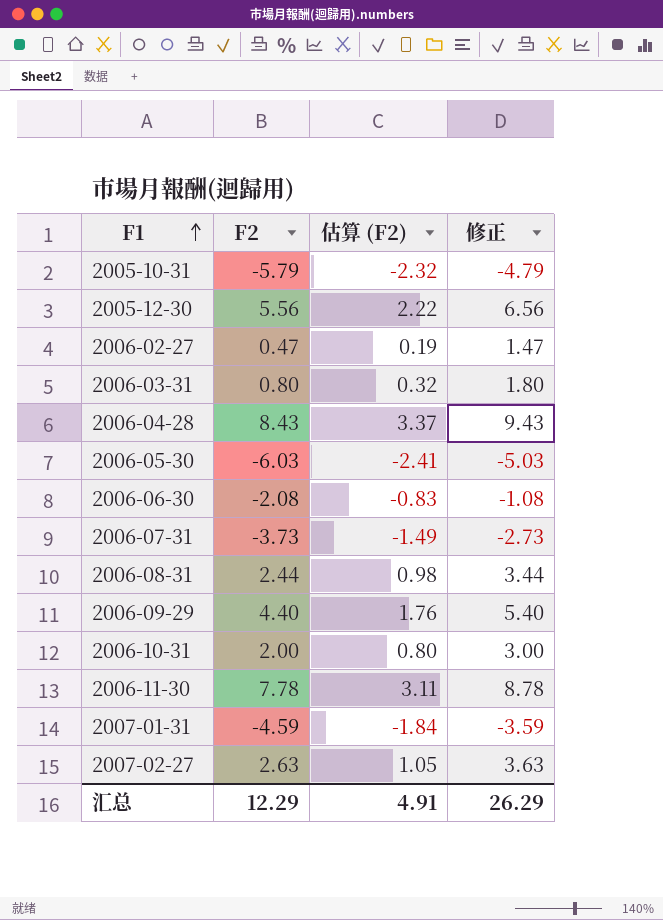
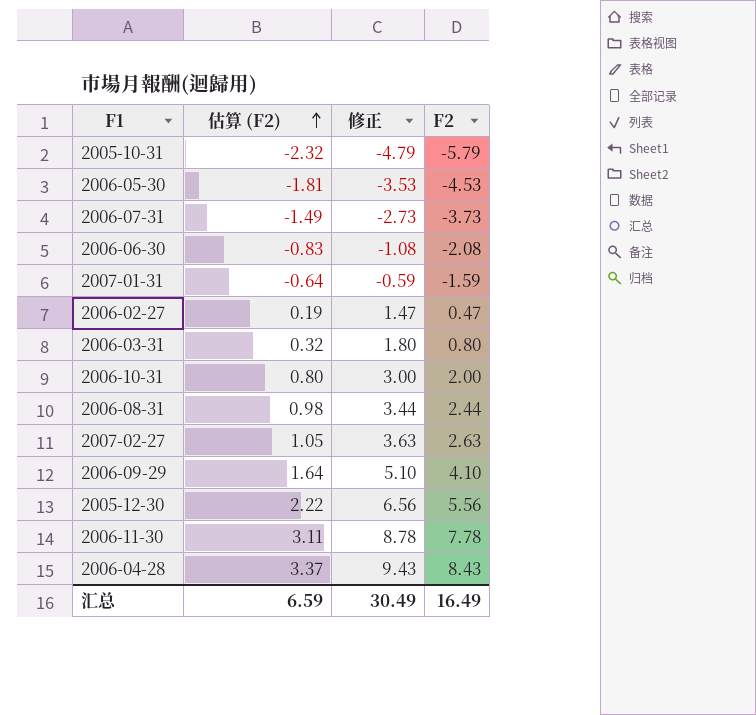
row order: F1 ascending -> 估算 (F2) ascending
column F2 | position: 2 -> 4
2006-05-30 | 估算 (F2): -2.41 -> -1.81
2006-05-30 | 修正: -5.03 -> -3.53
2006-05-30 | F2: -6.03 -> -4.53
2007-01-31 | 估算 (F2): -1.84 -> -0.64
2007-01-31 | 修正: -3.59 -> -0.59
2007-01-31 | F2: -4.59 -> -1.59
2006-09-29 | 估算 (F2): 1.76 -> 1.64
2006-09-29 | 修正: 5.40 -> 5.10
2006-09-29 | F2: 4.40 -> 4.10
汇总 | 估算 (F2): 4.91 -> 6.59
汇总 | 修正: 26.29 -> 30.49
汇总 | F2: 12.29 -> 16.49

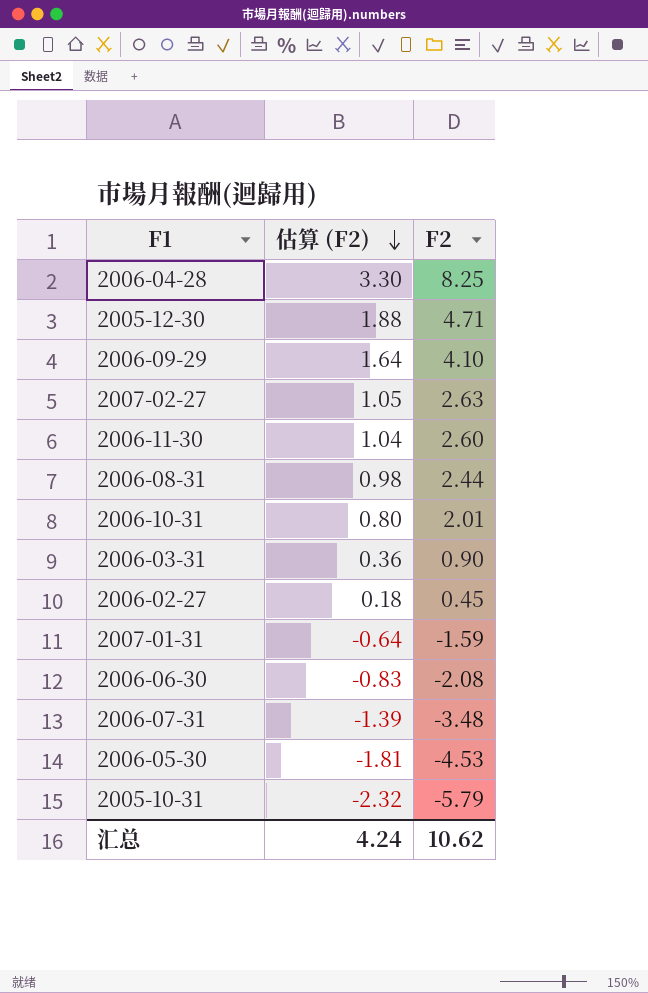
row order: 估算 (F2) ascending -> 估算 (F2) descending
column 修正 | formula: [F2] + 1 -> none
2006-04-28 | 估算 (F2): 3.37 -> 3.30
2006-04-28 | F2: 8.43 -> 8.25
2005-12-30 | 估算 (F2): 2.22 -> 1.88
2005-12-30 | F2: 5.56 -> 4.71
2006-11-30 | 估算 (F2): 3.11 -> 1.04
2006-11-30 | F2: 7.78 -> 2.60
2006-10-31 | F2: 2.00 -> 2.01
2006-03-31 | 估算 (F2): 0.32 -> 0.36
2006-03-31 | F2: 0.80 -> 0.90
2006-02-27 | 估算 (F2): 0.19 -> 0.18
2006-02-27 | F2: 0.47 -> 0.45
2006-07-31 | 估算 (F2): -1.49 -> -1.39
2006-07-31 | F2: -3.73 -> -3.48
汇总 | 估算 (F2): 6.59 -> 4.24
汇总 | F2: 16.49 -> 10.62

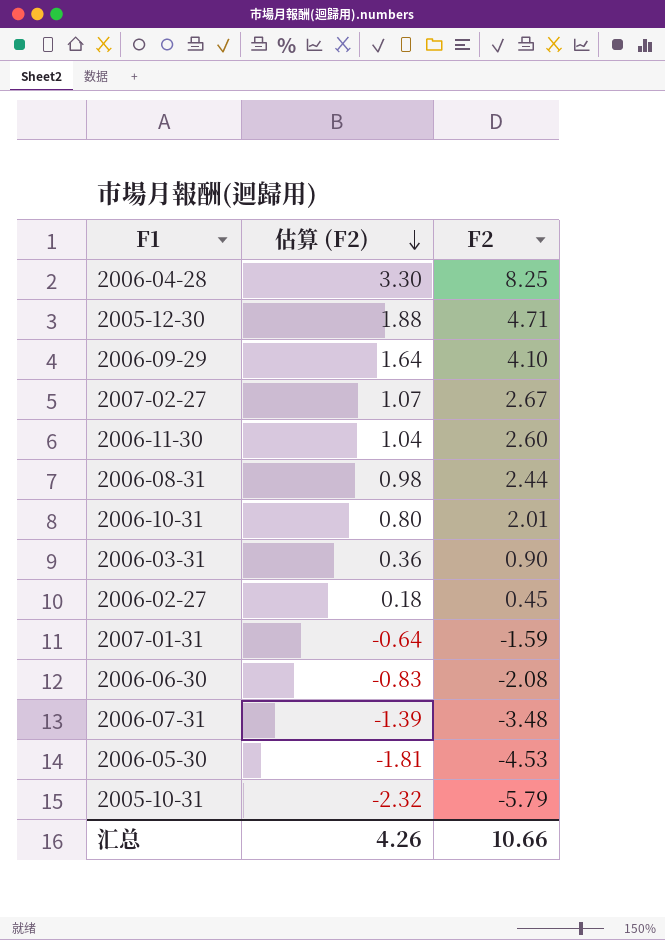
2007-02-27 | 估算 (F2): 1.05 -> 1.07
2007-02-27 | F2: 2.63 -> 2.67
汇总 | 估算 (F2): 4.24 -> 4.26
汇总 | F2: 10.62 -> 10.66

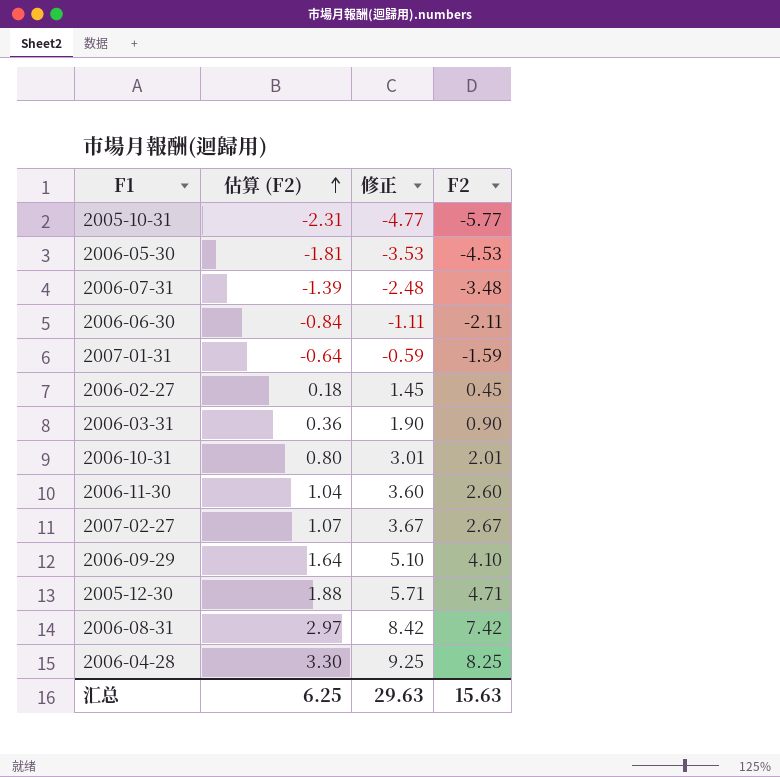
row order: 估算 (F2) descending -> 估算 (F2) ascending
column 修正 | formula: none -> [F2] + 1
2005-10-31 | 估算 (F2): -2.32 -> -2.31
2005-10-31 | F2: -5.79 -> -5.77
2006-06-30 | 估算 (F2): -0.83 -> -0.84
2006-06-30 | F2: -2.08 -> -2.11
2006-08-31 | 估算 (F2): 0.98 -> 2.97
2006-08-31 | F2: 2.44 -> 7.42
汇总 | 估算 (F2): 4.26 -> 6.25
汇总 | F2: 10.66 -> 15.63

